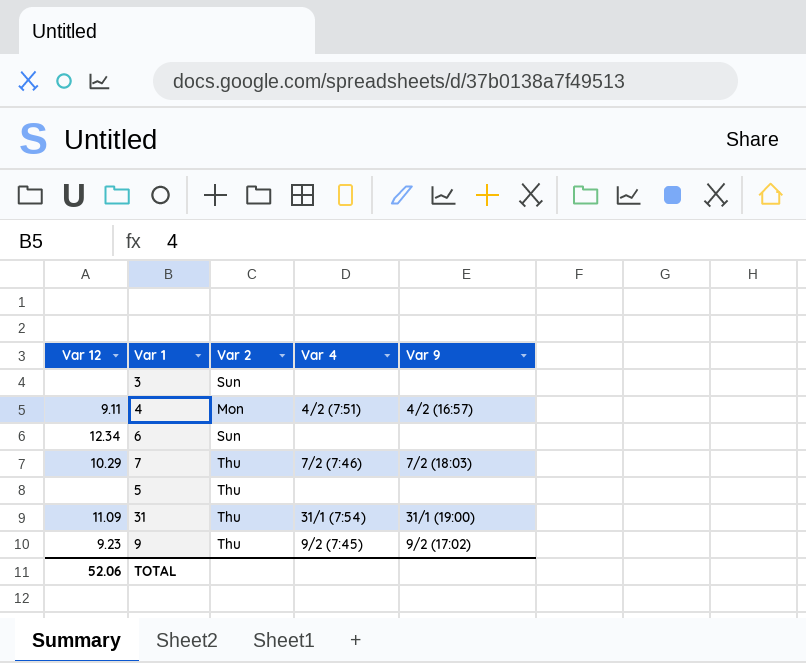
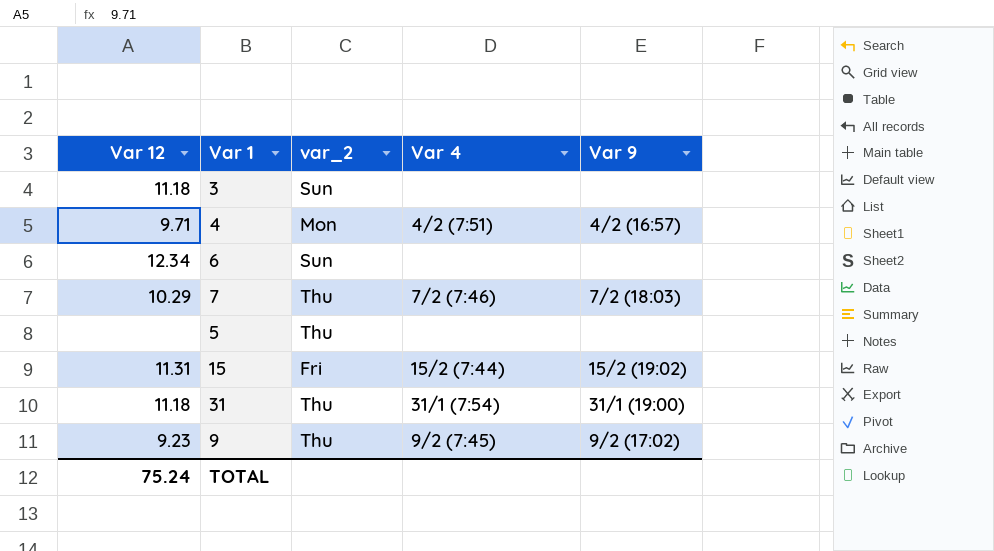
column name: Var 2 -> var_2
3 | Var 12: none -> 11.18
4 | Var 12: 9.11 -> 9.71
row 15: none -> 11.31 | Fri | 15/2 (7:44) | 15/2 (19:02)
31 | Var 12: 11.09 -> 11.18
TOTAL | Var 12: 52.06 -> 75.24

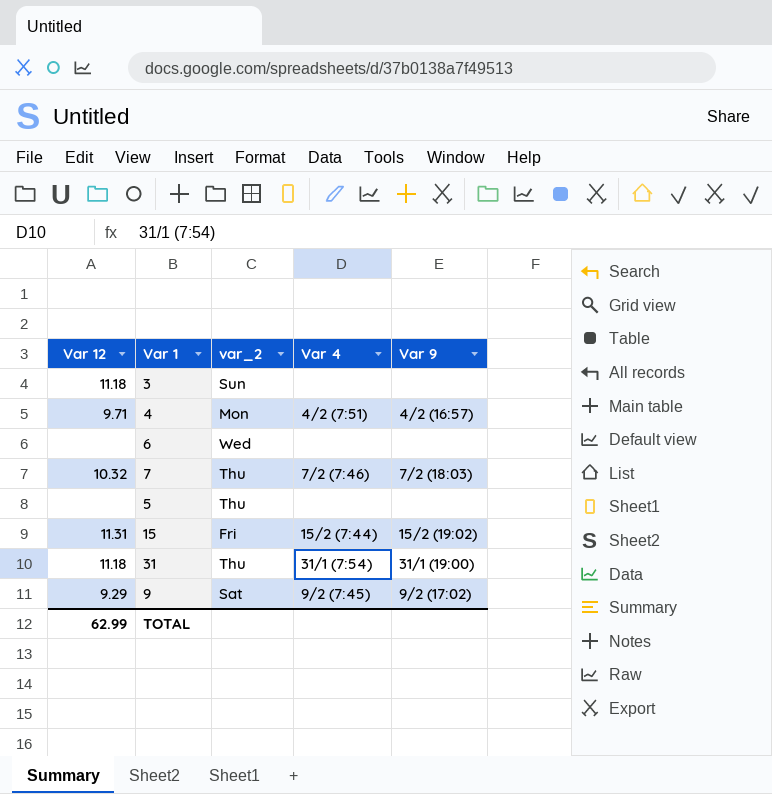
6 | Var 12: 12.34 -> none
6 | var_2: Sun -> Wed
7 | Var 12: 10.29 -> 10.32
9 | Var 12: 9.23 -> 9.29
9 | var_2: Thu -> Sat
TOTAL | Var 12: 75.24 -> 62.99

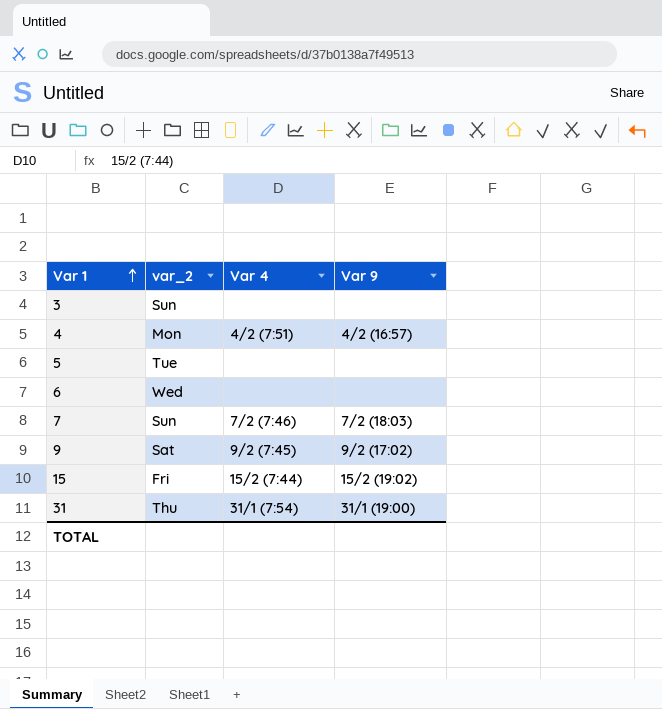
row order: none -> Var 1 ascending
column Var 12 | position: 1 -> none
5 | var_2: Thu -> Tue
7 | var_2: Thu -> Sun

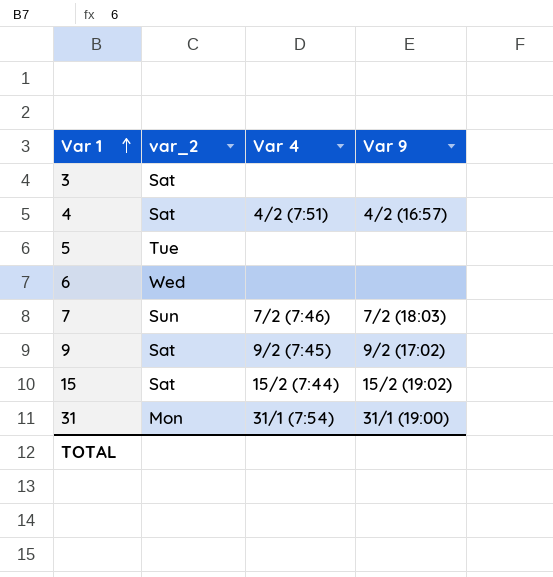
3 | var_2: Sun -> Sat
4 | var_2: Mon -> Sat
15 | var_2: Fri -> Sat
31 | var_2: Thu -> Mon

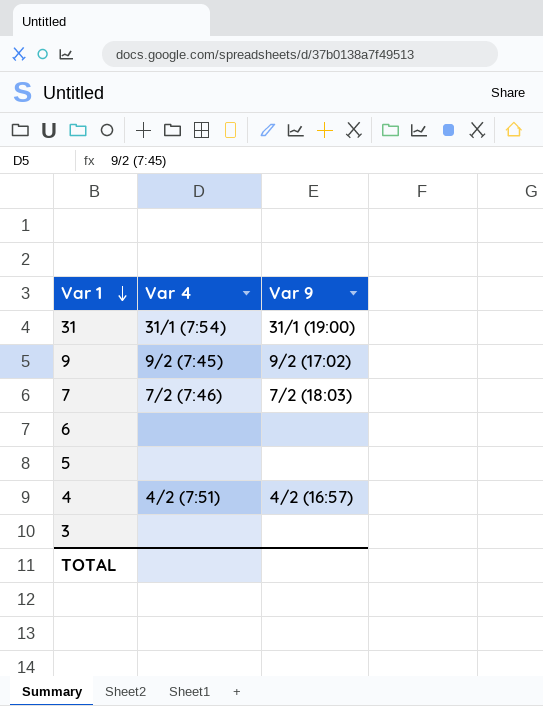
row order: Var 1 ascending -> Var 1 descending
column var_2 | position: 2 -> none
row 15: Sat | 15/2 (7:44) | 15/2 (19:02) -> none

